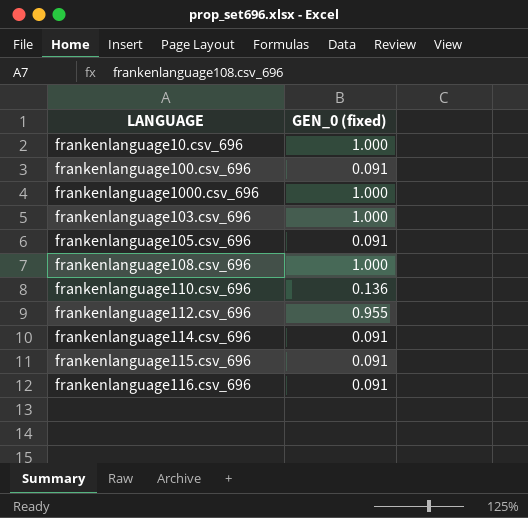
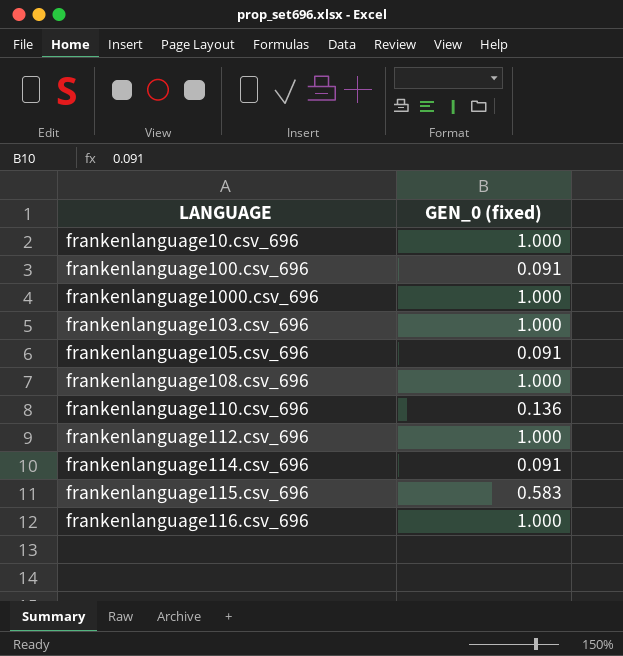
frankenlanguage112.csv_696 | GEN_0 (fixed): 0.955 -> 1.000
frankenlanguage115.csv_696 | GEN_0 (fixed): 0.091 -> 0.583
frankenlanguage116.csv_696 | GEN_0 (fixed): 0.091 -> 1.000

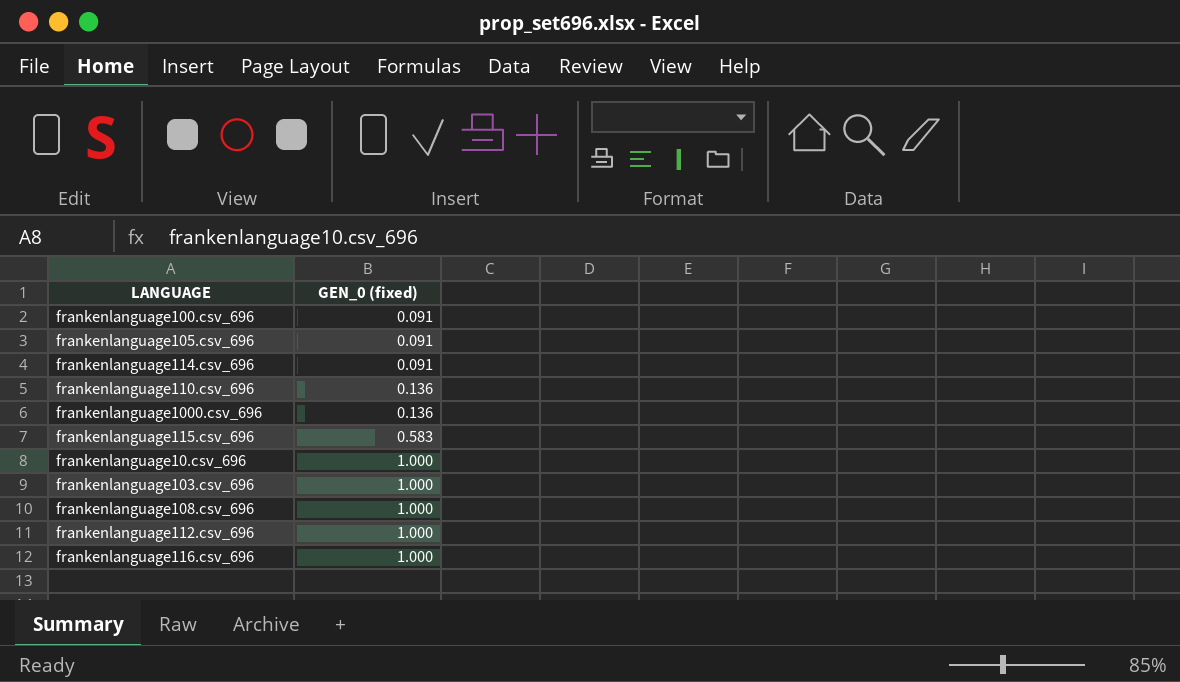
row order: none -> GEN_0 (fixed) ascending
frankenlanguage1000.csv_696 | GEN_0 (fixed): 1.000 -> 0.136

